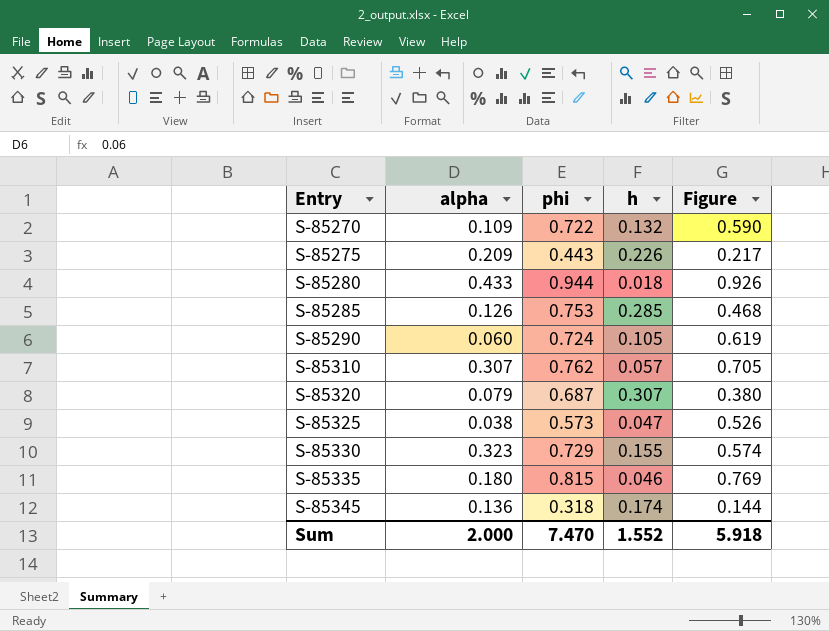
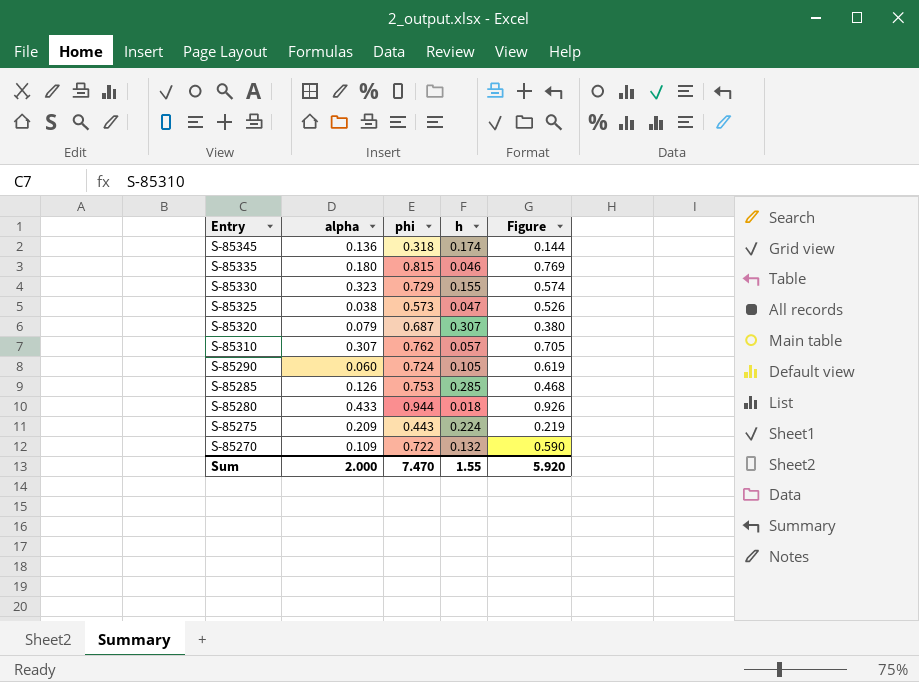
row order: Entry ascending -> Entry descending
S-85275 | h: 0.226 -> 0.224
S-85275 | Figure: 0.217 -> 0.219
Sum | h: 1.552 -> 1.55
Sum | Figure: 5.918 -> 5.920

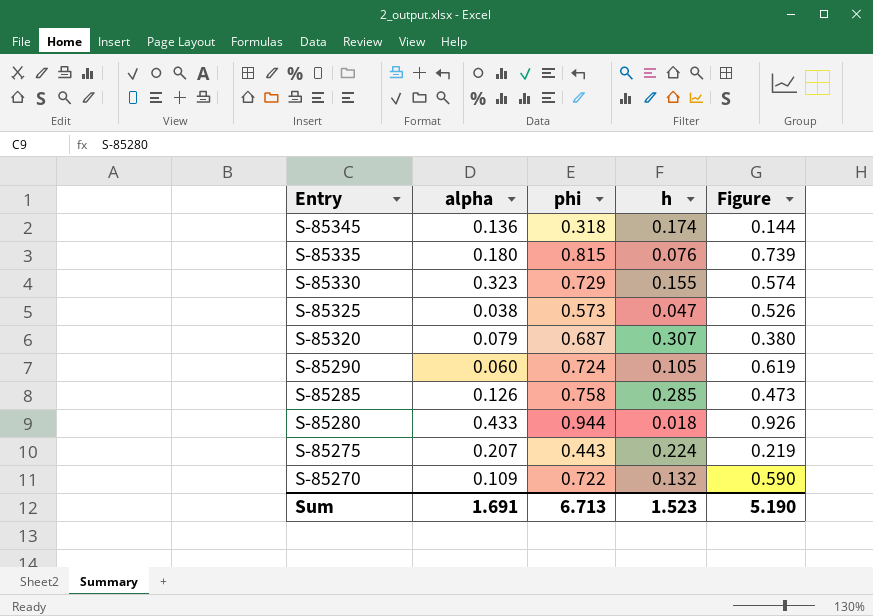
row S-85310: 0.307 | 0.762 | 0.057 | 0.705 -> none
S-85335 | h: 0.046 -> 0.076
S-85335 | Figure: 0.769 -> 0.739
S-85285 | phi: 0.753 -> 0.758
S-85285 | Figure: 0.468 -> 0.473
S-85275 | alpha: 0.209 -> 0.207
Sum | alpha: 2.000 -> 1.691
Sum | phi: 7.470 -> 6.713
Sum | h: 1.55 -> 1.523
Sum | Figure: 5.920 -> 5.190

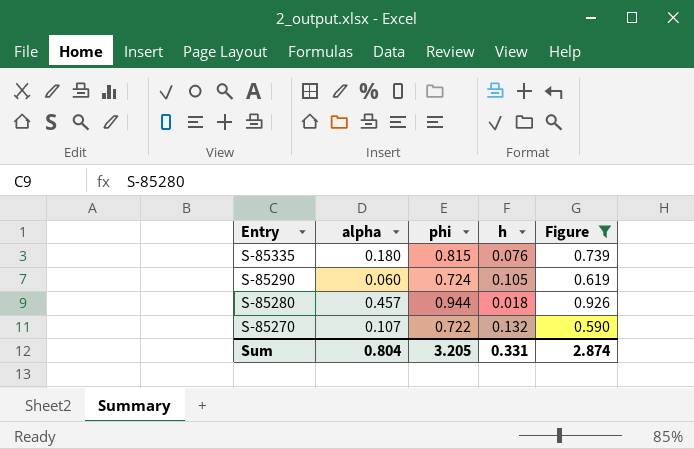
filter: none -> Figure >= 0.590
S-85280 | alpha: 0.433 -> 0.457
S-85270 | alpha: 0.109 -> 0.107
Sum | alpha: 1.691 -> 0.804
Sum | phi: 6.713 -> 3.205
Sum | h: 1.523 -> 0.331
Sum | Figure: 5.190 -> 2.874

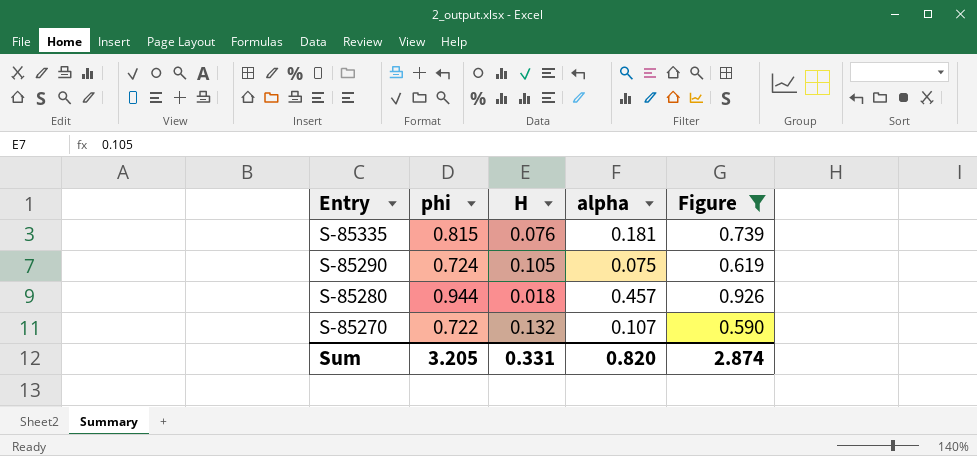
column name: h -> H
column alpha | position: 2 -> 4
S-85335 | alpha: 0.180 -> 0.181
S-85290 | alpha: 0.060 -> 0.075
Sum | alpha: 0.804 -> 0.820

